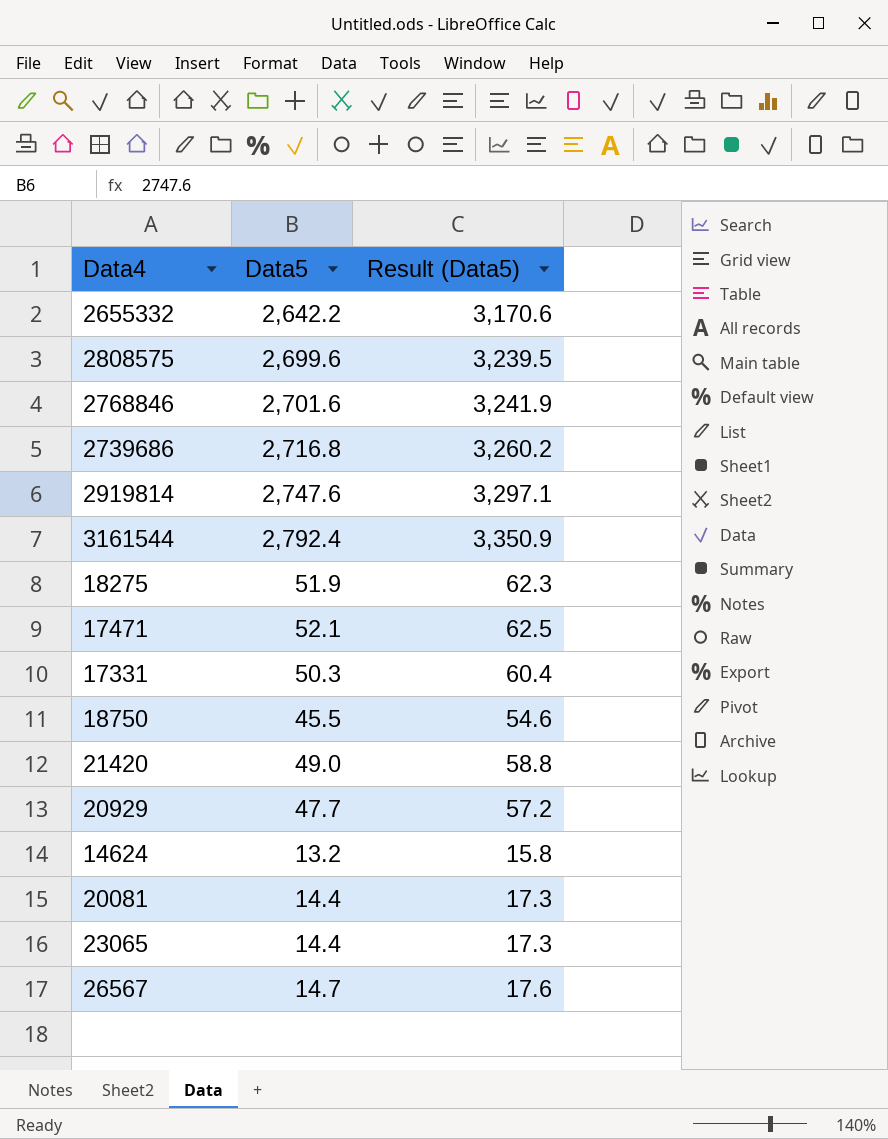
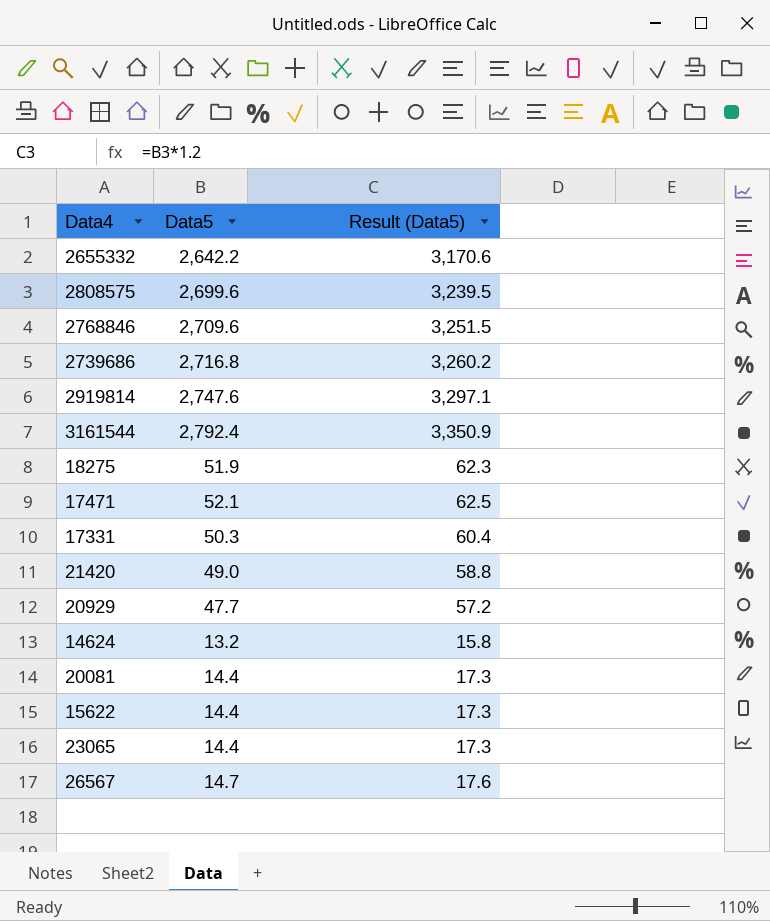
row 18750: 45.5 | 54.6 -> none
2768846 | Data5: 2,701.6 -> 2,709.6
2768846 | Result (Data5): 3,241.9 -> 3,251.5
row 15622: none -> 14.4 | 17.3

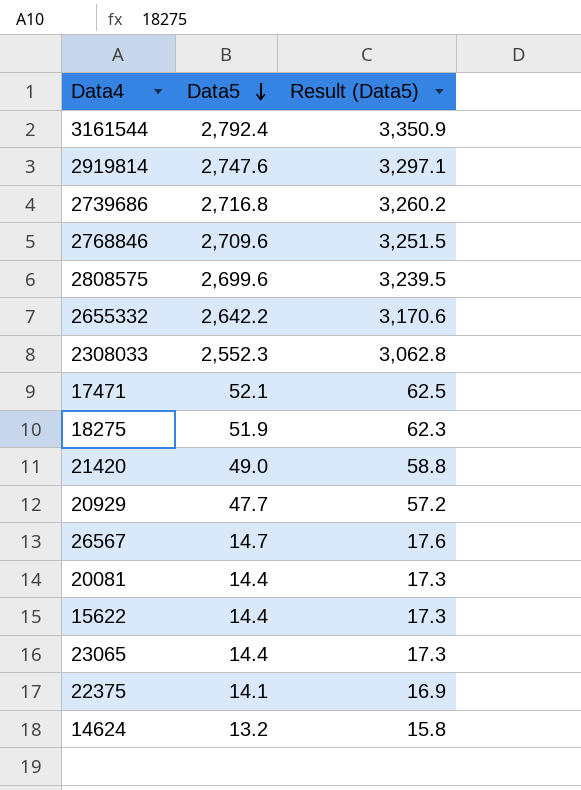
row order: none -> Data5 descending
row 17331: 50.3 | 60.4 -> none
row 2308033: none -> 2,552.3 | 3,062.8
row 22375: none -> 14.1 | 16.9

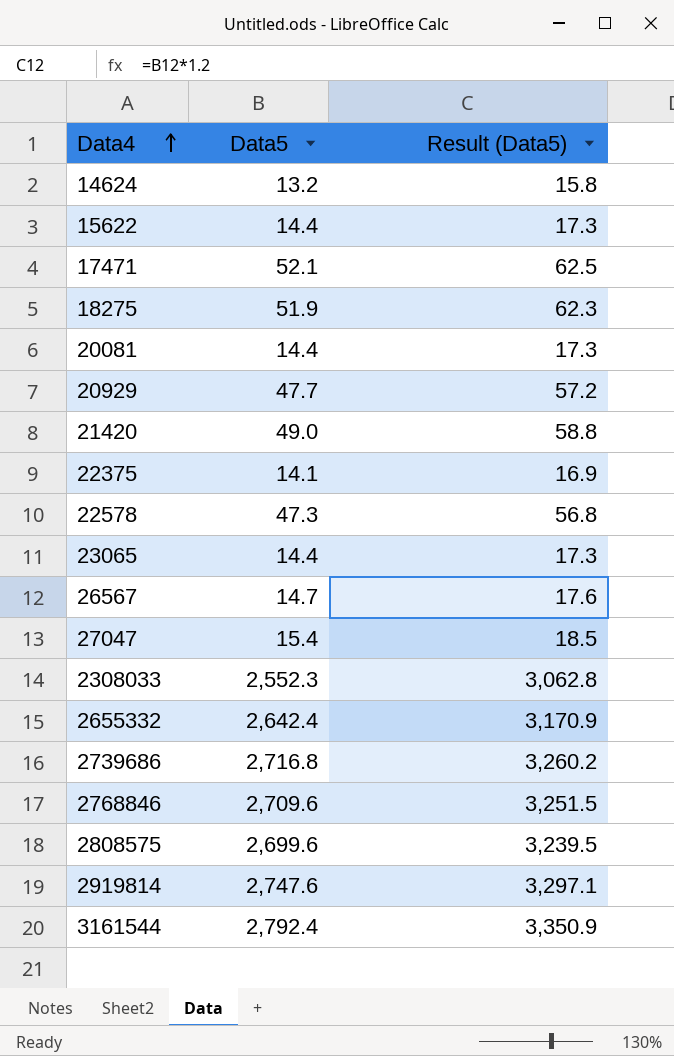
row order: Data5 descending -> Data4 ascending
row 22578: none -> 47.3 | 56.8
row 27047: none -> 15.4 | 18.5
2655332 | Data5: 2,642.2 -> 2,642.4
2655332 | Result (Data5): 3,170.6 -> 3,170.9

